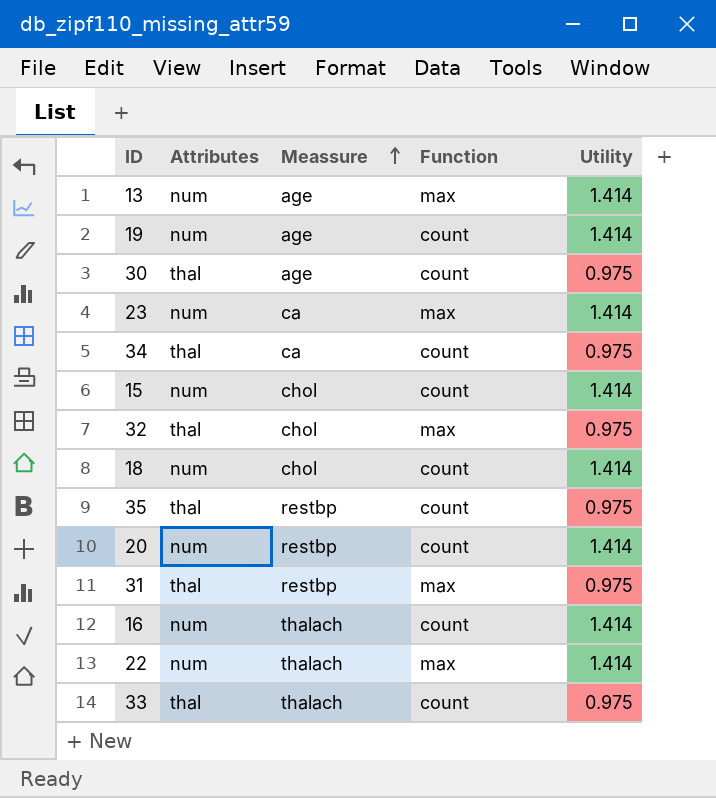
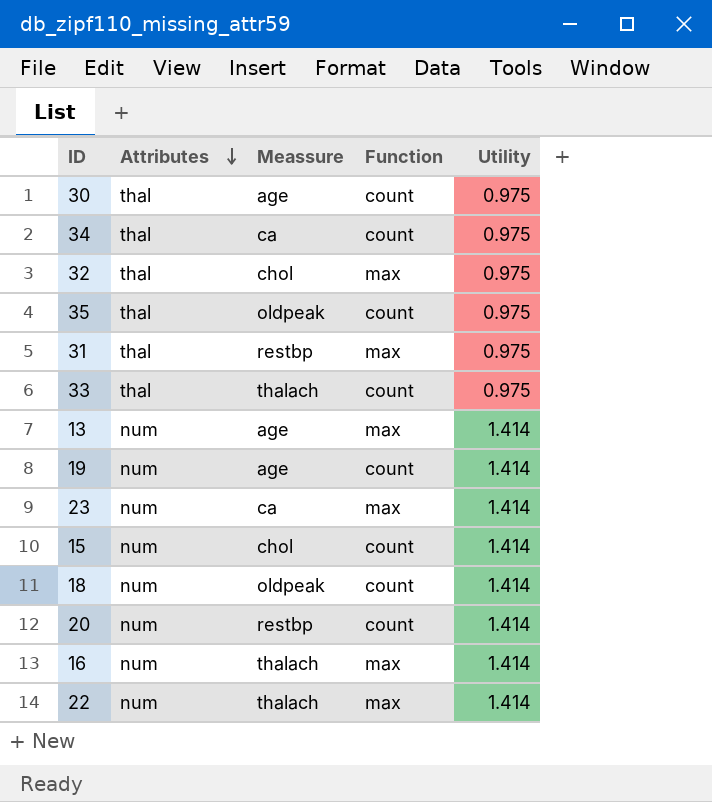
row order: Meassure ascending -> Attributes descending
35 | Meassure: restbp -> oldpeak
18 | Meassure: chol -> oldpeak
16 | Function: count -> max

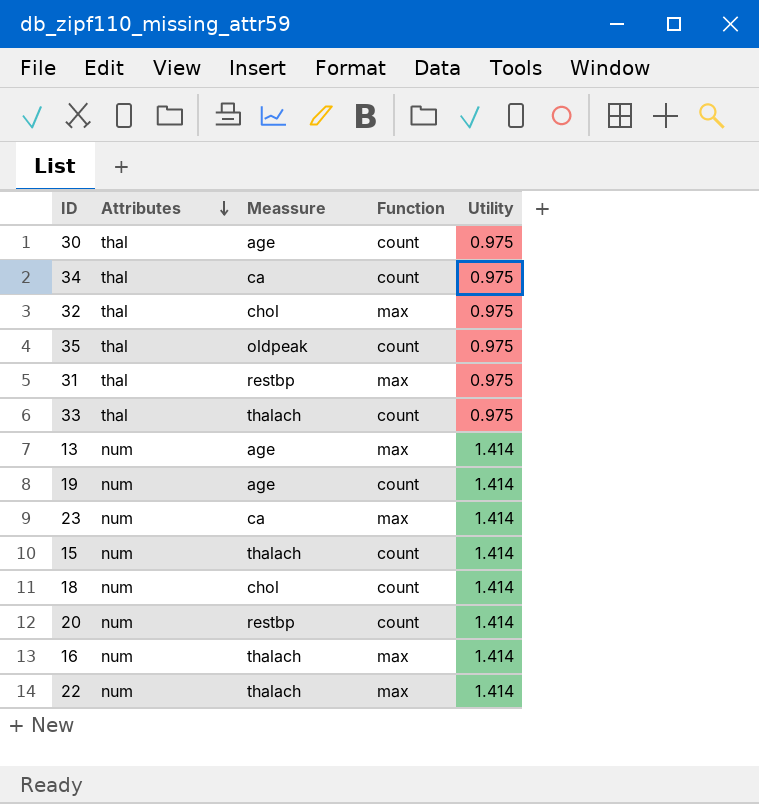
15 | Meassure: chol -> thalach
18 | Meassure: oldpeak -> chol

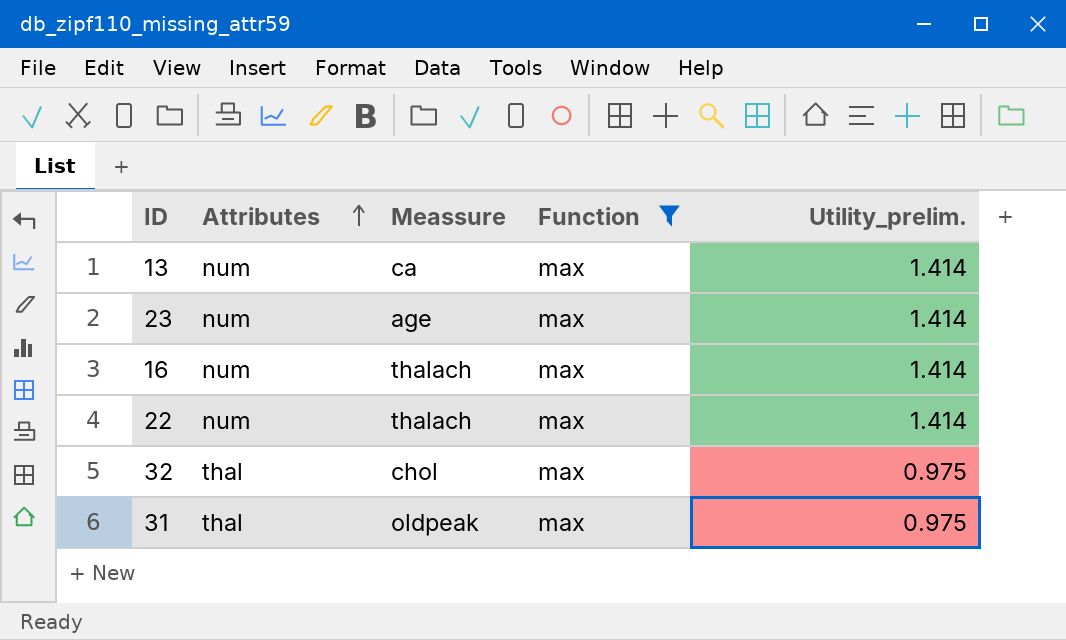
filter: none -> Function = max
row order: Attributes descending -> Attributes ascending
column name: Utility -> Utility_prelim.
13 | Meassure: age -> ca
23 | Meassure: ca -> age
31 | Meassure: restbp -> oldpeak

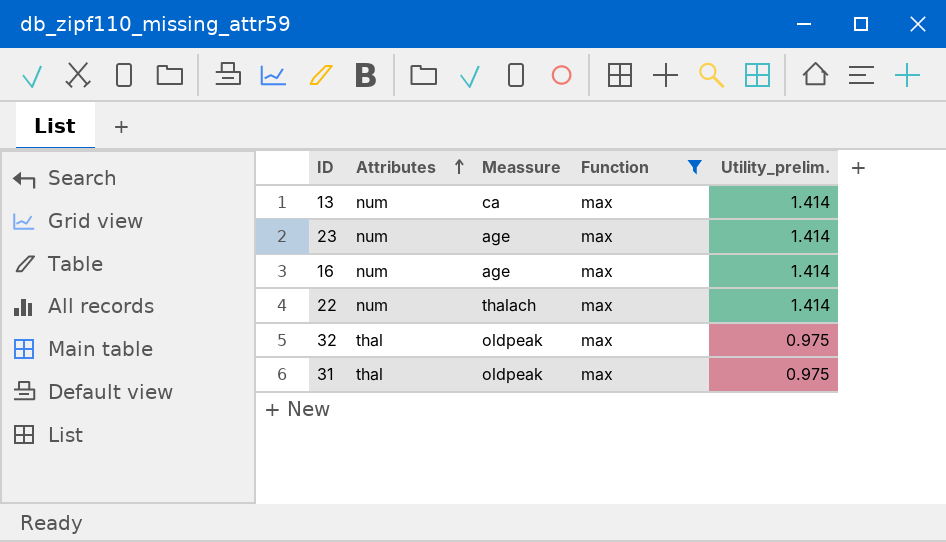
16 | Meassure: thalach -> age
32 | Meassure: chol -> oldpeak

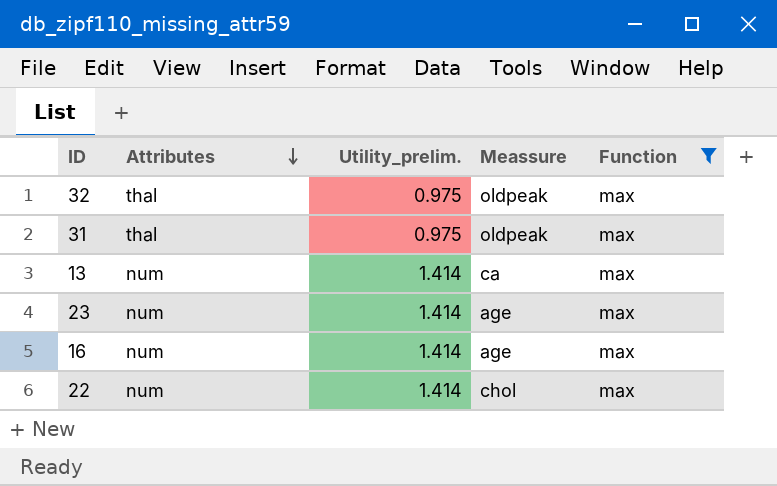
row order: Attributes ascending -> Attributes descending
column Utility_prelim. | position: 5 -> 3
22 | Meassure: thalach -> chol

